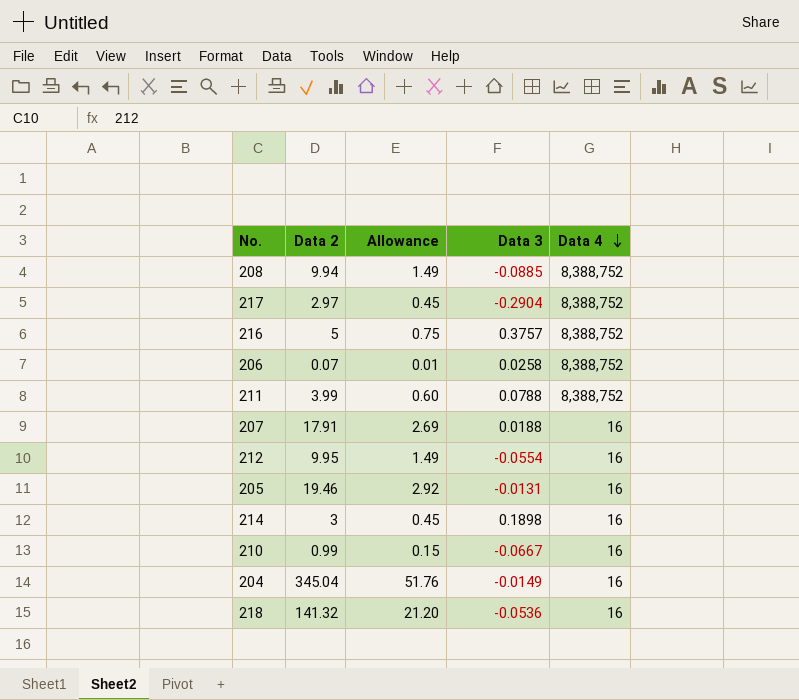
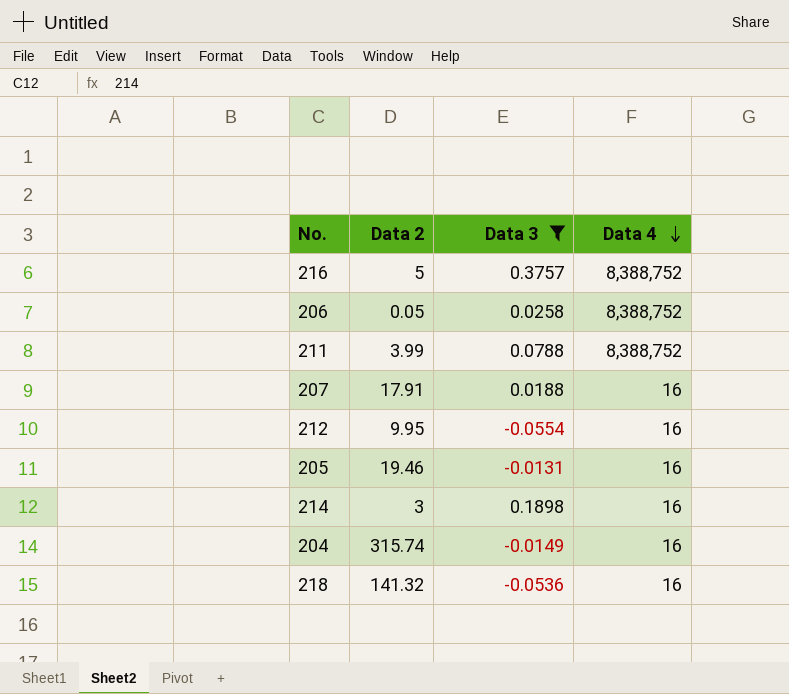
filter: none -> Data 3 >= -0.0554
column Allowance | formula: [Data 2] * 0.15 -> none
206 | Data 2: 0.07 -> 0.05
204 | Data 2: 345.04 -> 315.74

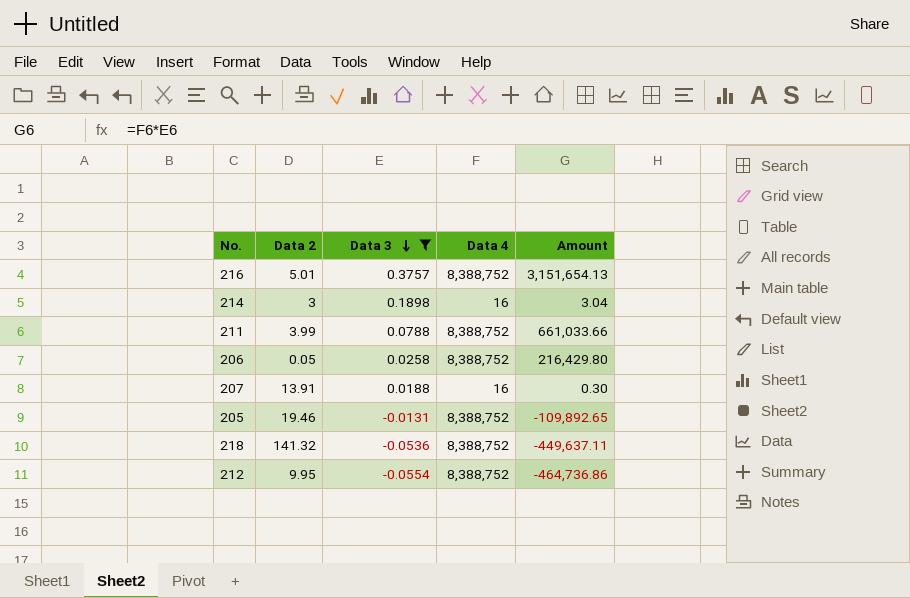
row order: Data 4 descending -> Data 3 descending
column Amount | formula: none -> [Data 3] * [Data 4]
row 204: 315.74 | -0.0149 | 16 -> none
216 | Data 2: 5 -> 5.01
207 | Data 2: 17.91 -> 13.91
205 | Data 4: 16 -> 8,388,752
218 | Data 4: 16 -> 8,388,752
212 | Data 4: 16 -> 8,388,752

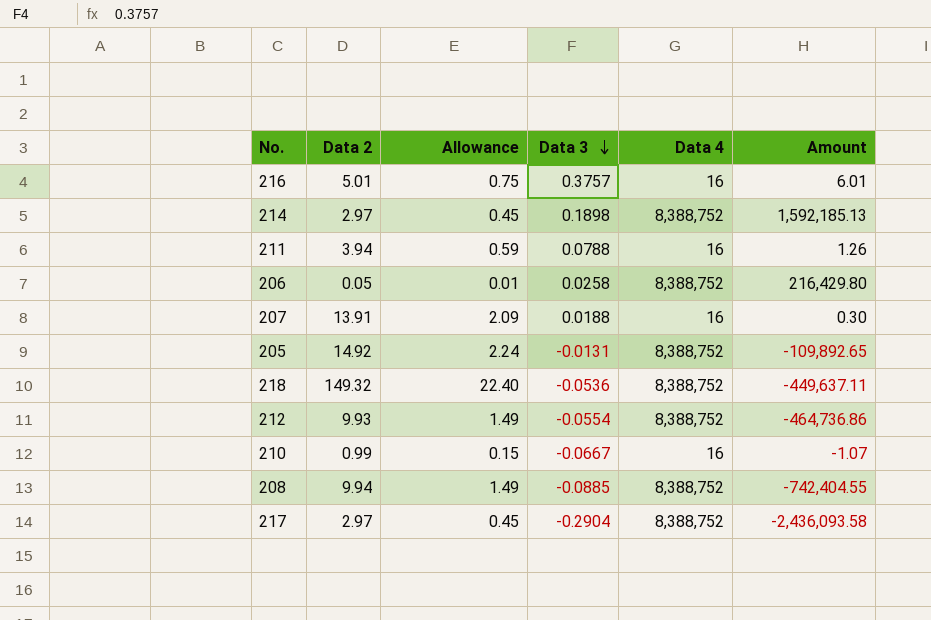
filter: Data 3 >= -0.0554 -> none
column Allowance | formula: none -> [Data 2] * 0.15
216 | Data 4: 8,388,752 -> 16
216 | Amount: 3,151,654.13 -> 6.01
214 | Data 2: 3 -> 2.97
214 | Data 4: 16 -> 8,388,752
214 | Amount: 3.04 -> 1,592,185.13
211 | Data 2: 3.99 -> 3.94
211 | Data 4: 8,388,752 -> 16
211 | Amount: 661,033.66 -> 1.26
205 | Data 2: 19.46 -> 14.92
218 | Data 2: 141.32 -> 149.32
212 | Data 2: 9.95 -> 9.93

